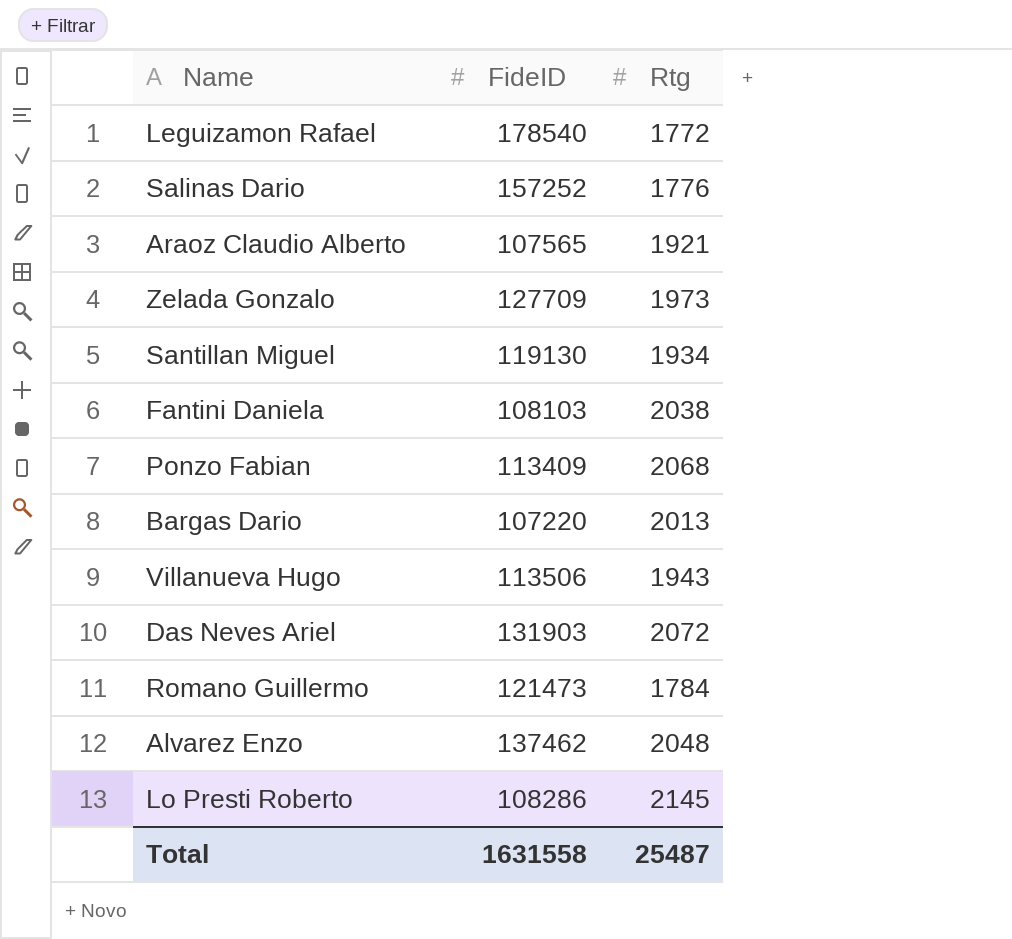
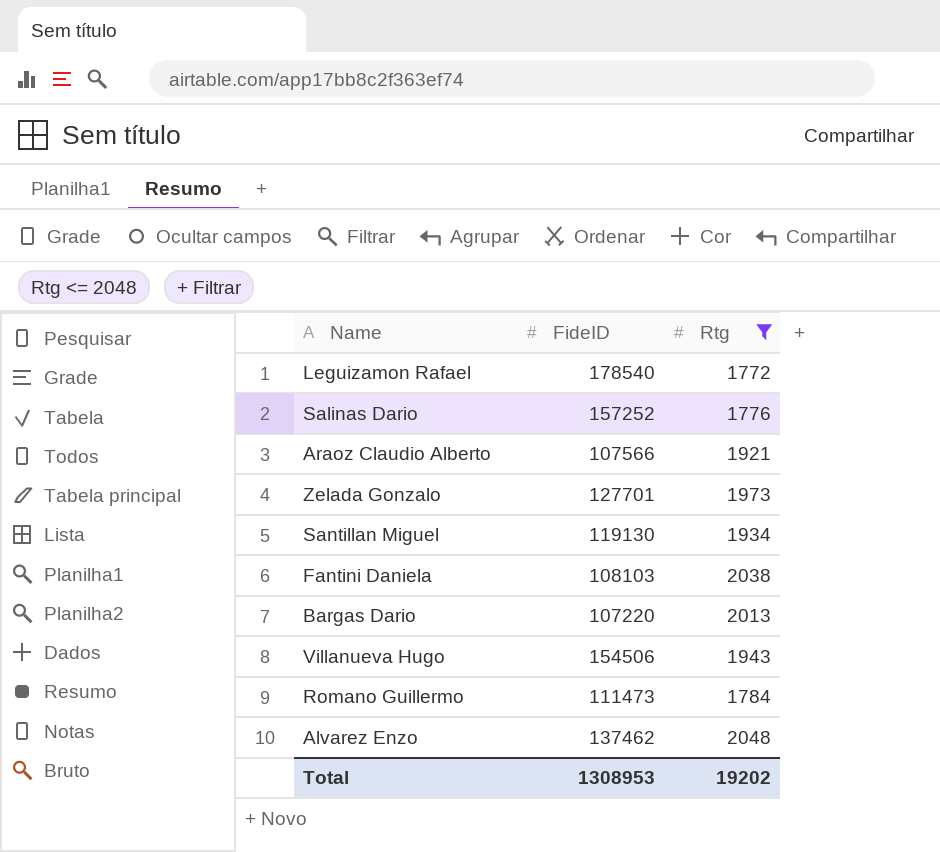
filter: none -> Rtg <= 2048
Araoz Claudio Alberto | FideID: 107565 -> 107566
Zelada Gonzalo | FideID: 127709 -> 127701
Villanueva Hugo | FideID: 113506 -> 154506
Romano Guillermo | FideID: 121473 -> 111473
Total | FideID: 1631558 -> 1308953
Total | Rtg: 25487 -> 19202

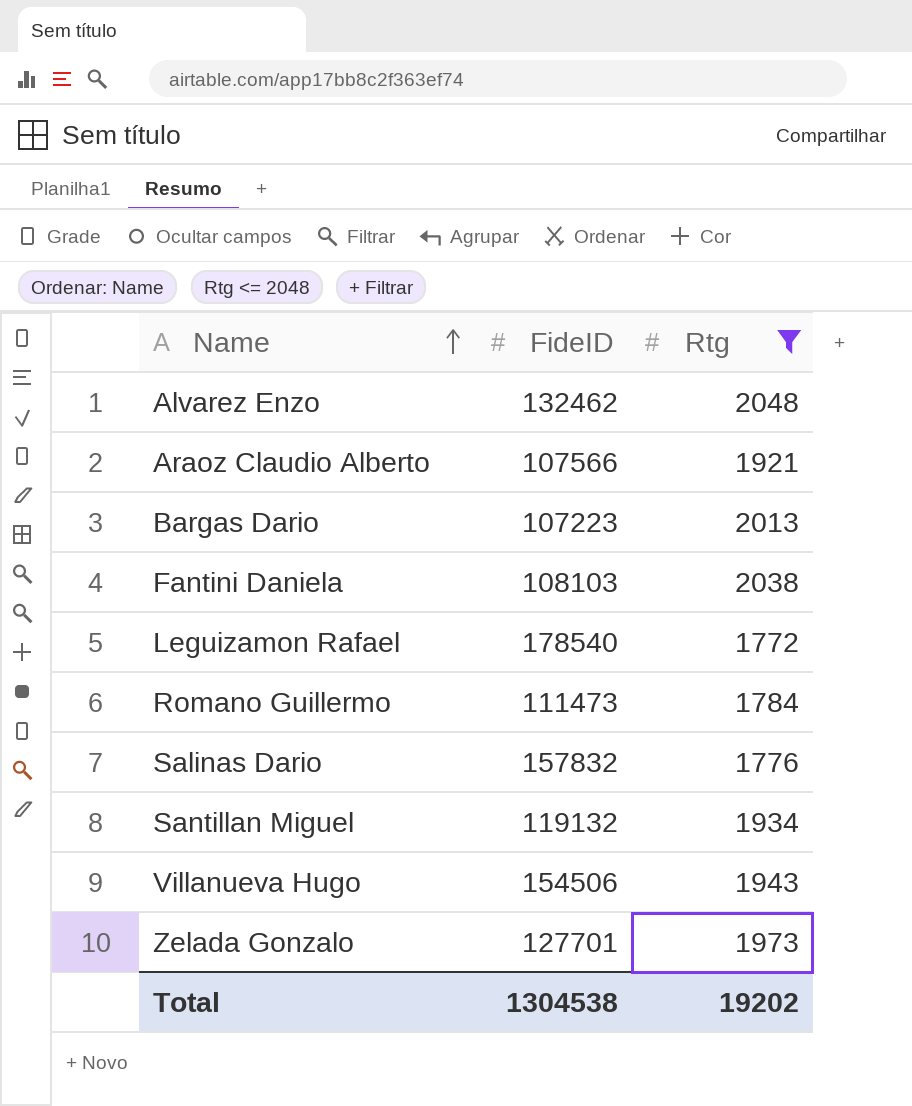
row order: none -> Name ascending
Alvarez Enzo | FideID: 137462 -> 132462
Bargas Dario | FideID: 107220 -> 107223
Salinas Dario | FideID: 157252 -> 157832
Santillan Miguel | FideID: 119130 -> 119132
Total | FideID: 1308953 -> 1304538

